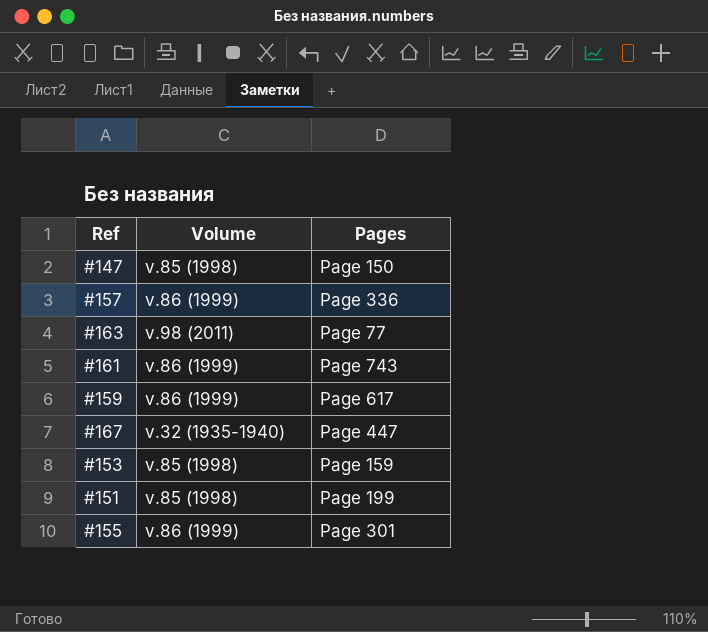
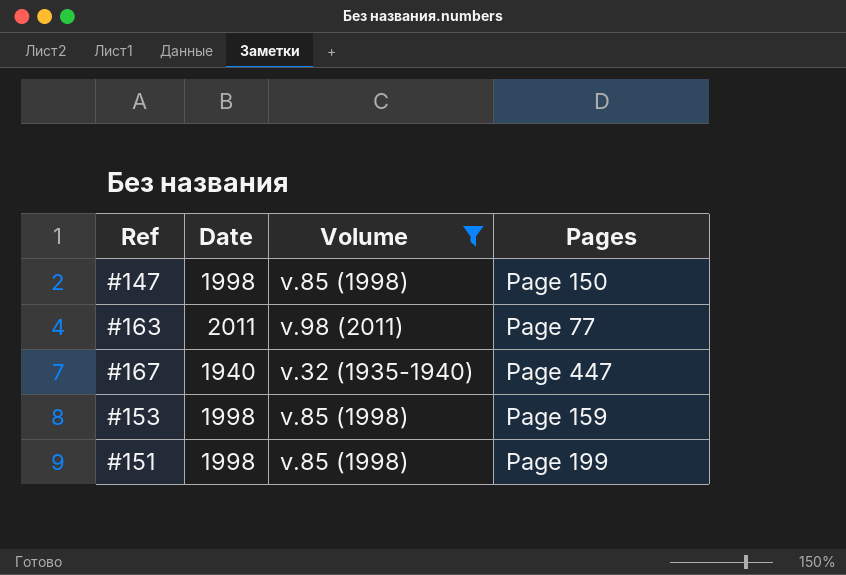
filter: none -> Volume != v.86 (1999)
column Date | position: none -> 2

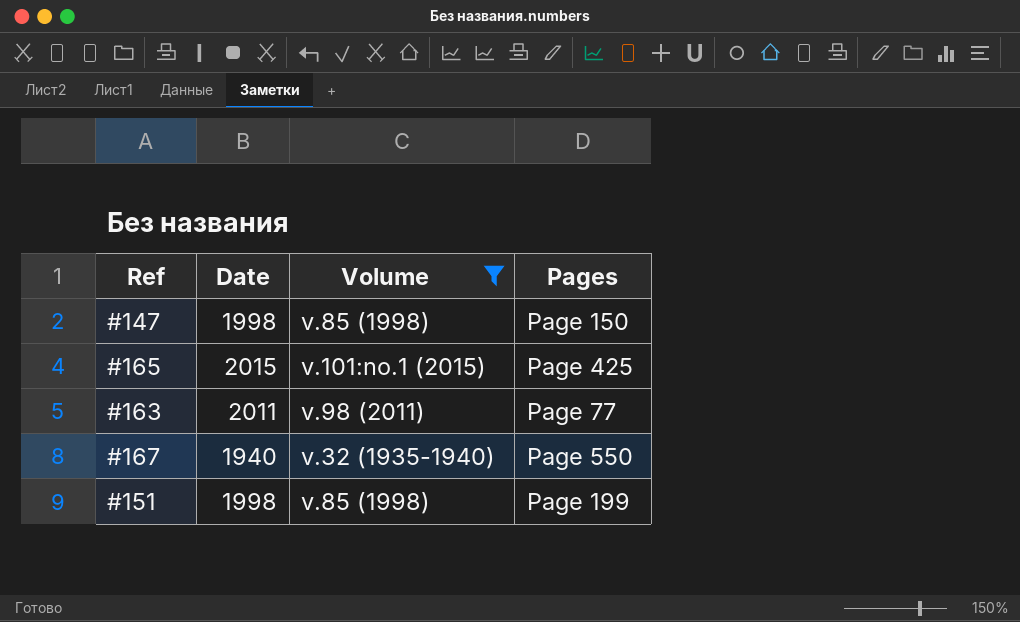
row #153: 1998 | v.85 (1998) | Page 159 -> none
row #165: none -> 2015 | v.101:no.1 (2015) | Page 425
#167 | Pages: Page 447 -> Page 550

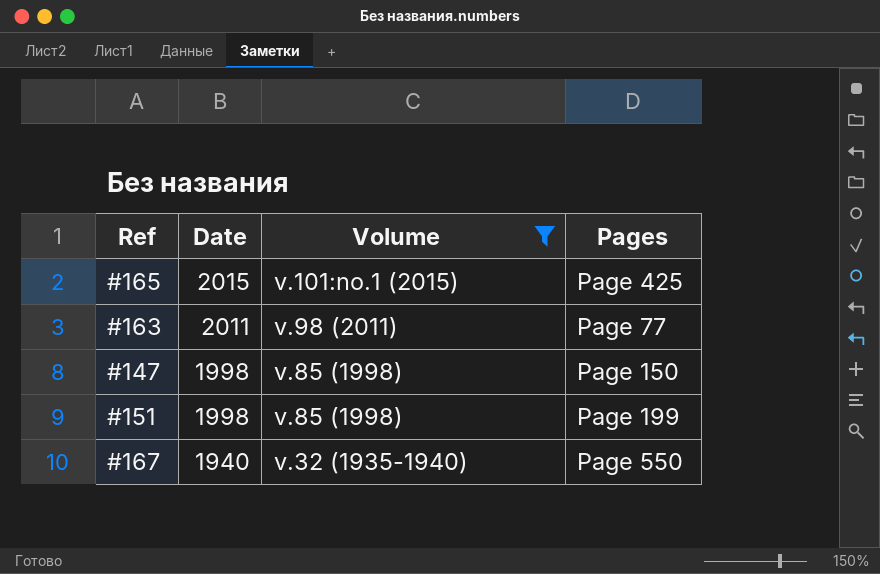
row order: none -> Date descending

